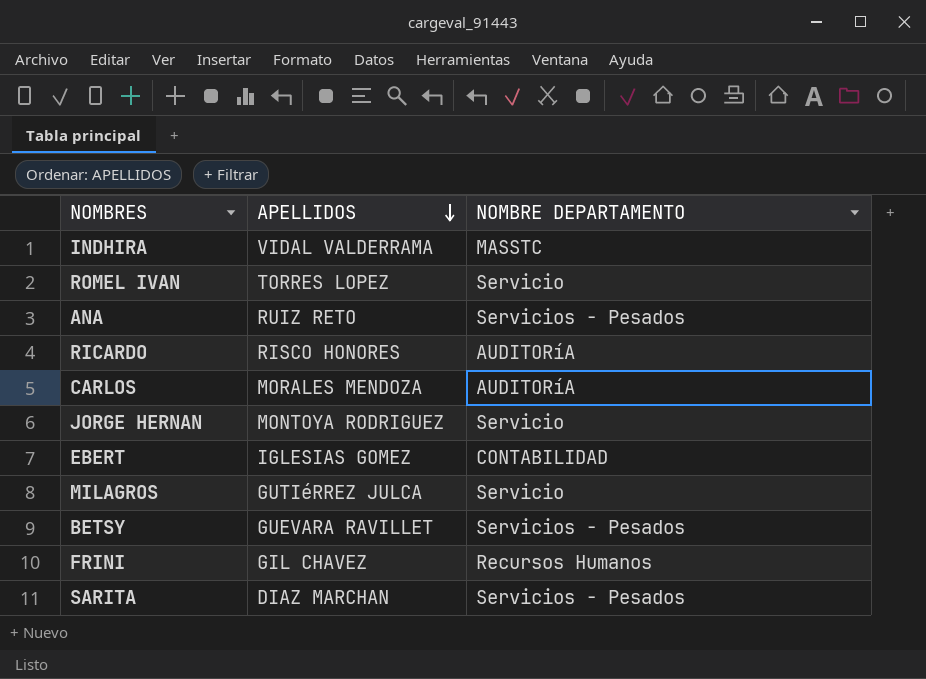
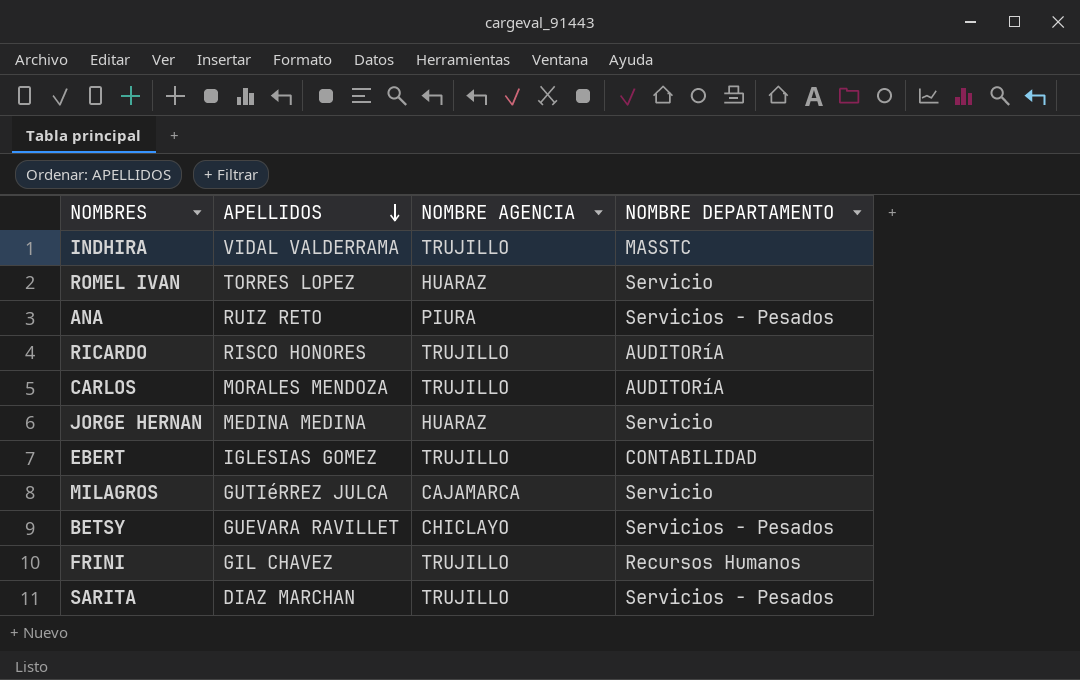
column NOMBRE AGENCIA | position: none -> 3
JORGE HERNAN | APELLIDOS: MONTOYA RODRIGUEZ -> MEDINA MEDINA

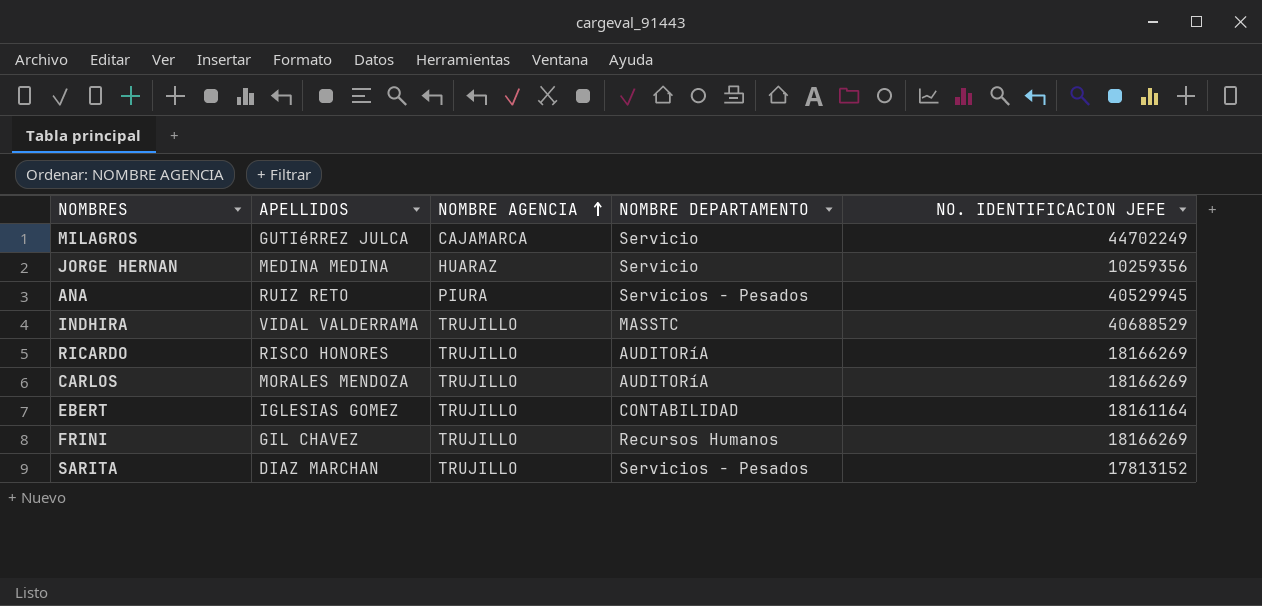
row order: APELLIDOS descending -> NOMBRE AGENCIA ascending
column NO. IDENTIFICACION JEFE | position: none -> 5
row ROMEL IVAN: TORRES LOPEZ | HUARAZ | Servicio -> none
row BETSY: GUEVARA RAVILLET | CHICLAYO | Servicios - Pesados -> none

